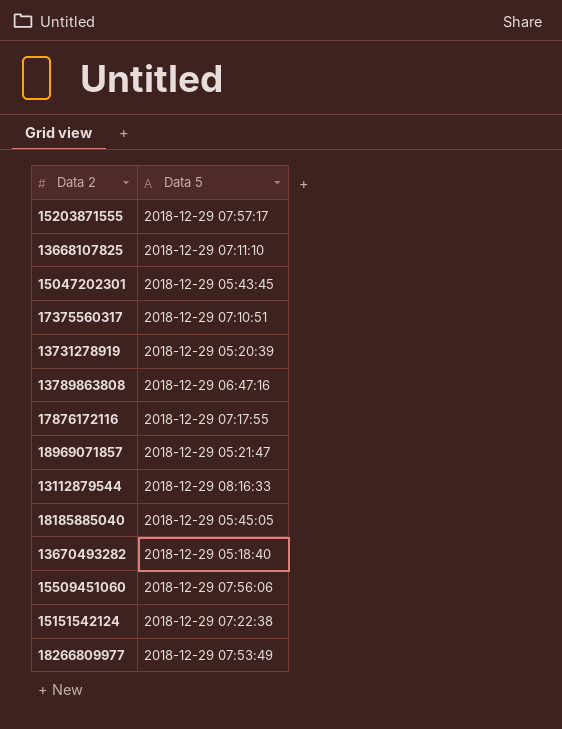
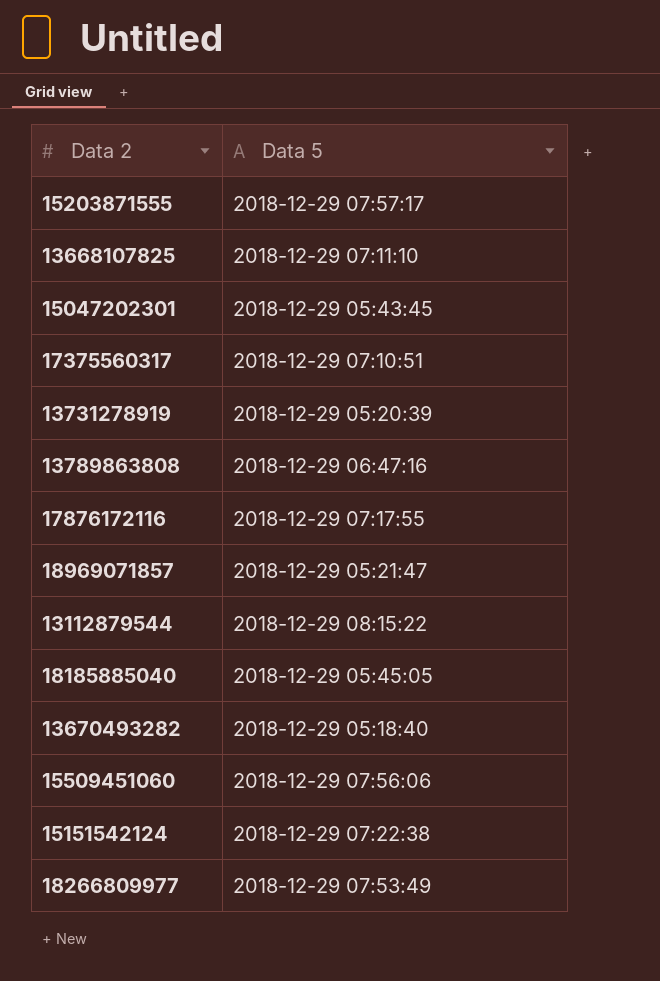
13112879544 | Data 5: 2018-12-29 08:16:33 -> 2018-12-29 08:15:22

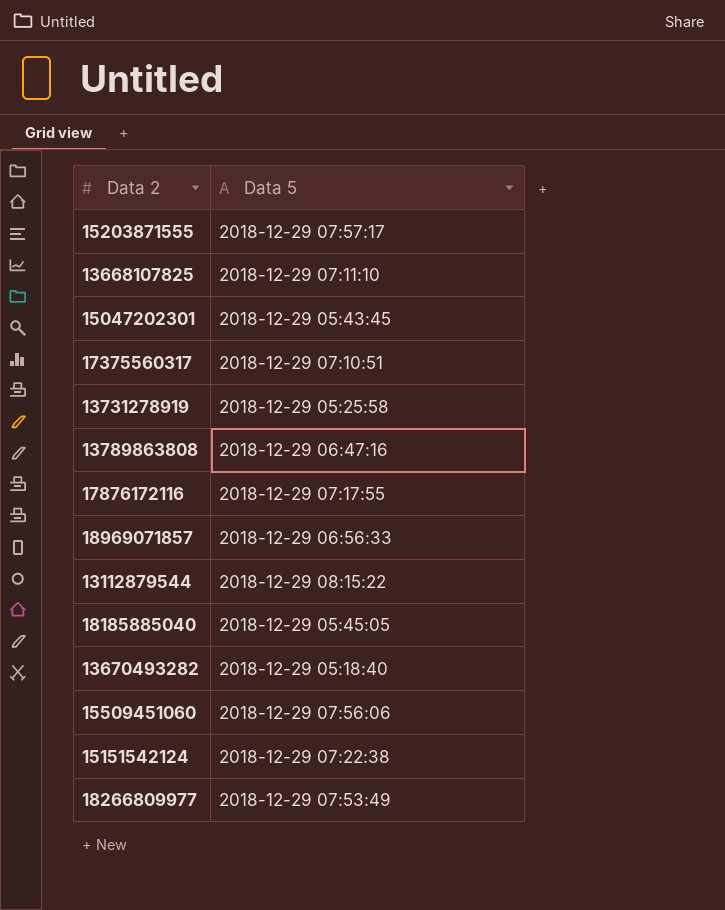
13731278919 | Data 5: 2018-12-29 05:20:39 -> 2018-12-29 05:25:58
18969071857 | Data 5: 2018-12-29 05:21:47 -> 2018-12-29 06:56:33

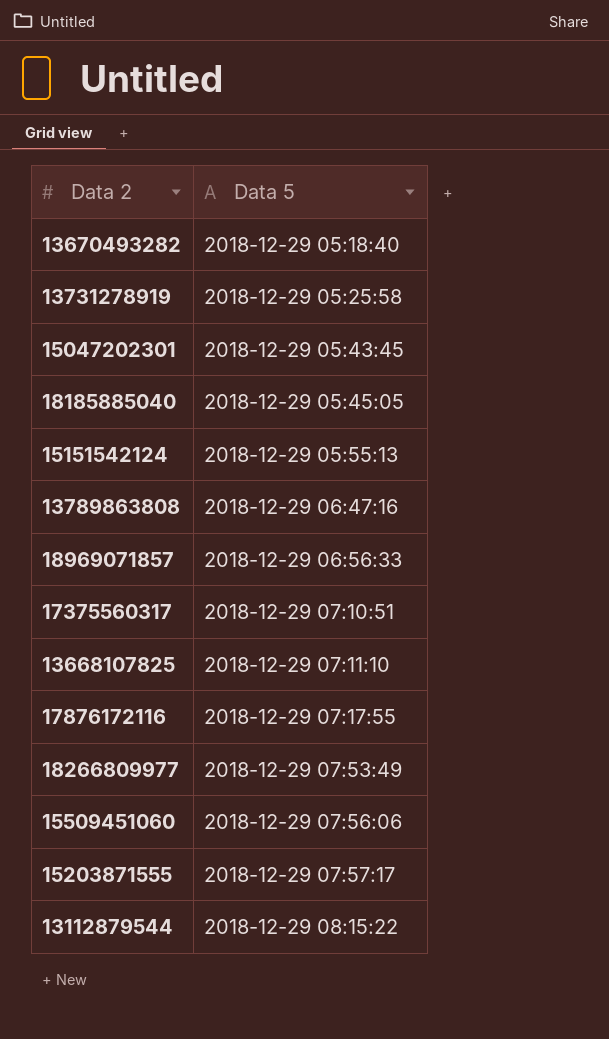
row order: none -> Data 5 ascending
15151542124 | Data 5: 2018-12-29 07:22:38 -> 2018-12-29 05:55:13

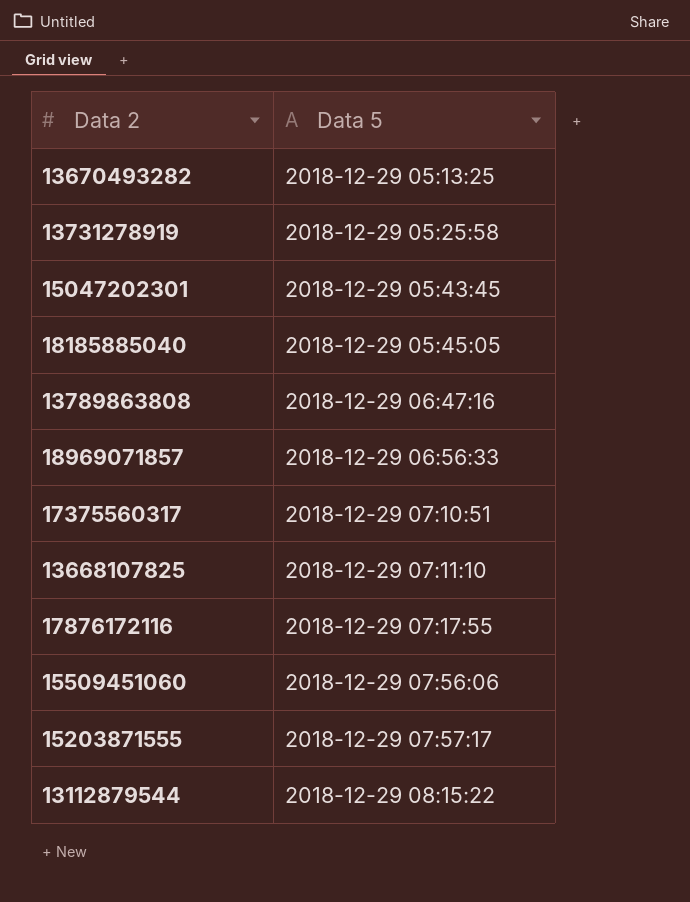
row 15151542124: 2018-12-29 05:55:13 -> none
row 18266809977: 2018-12-29 07:53:49 -> none
13670493282 | Data 5: 2018-12-29 05:18:40 -> 2018-12-29 05:13:25

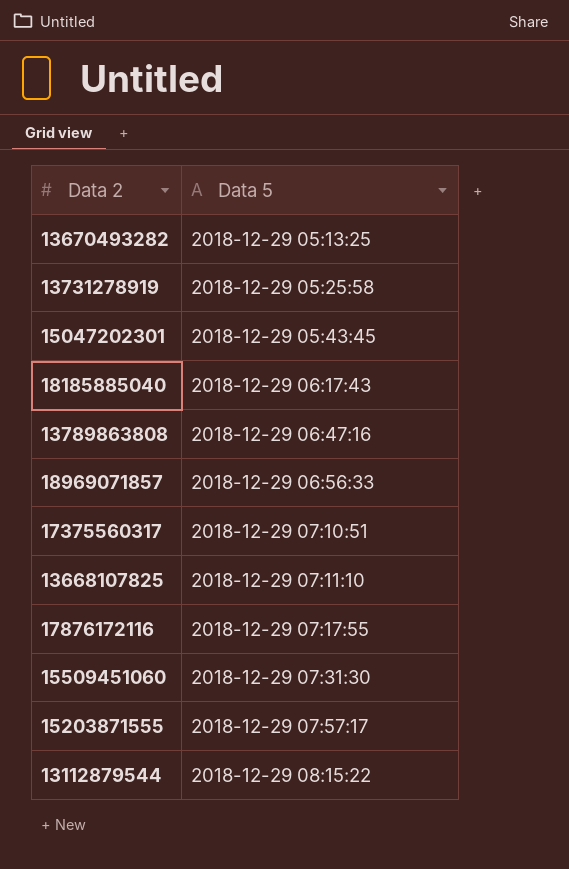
18185885040 | Data 5: 2018-12-29 05:45:05 -> 2018-12-29 06:17:43
15509451060 | Data 5: 2018-12-29 07:56:06 -> 2018-12-29 07:31:30

